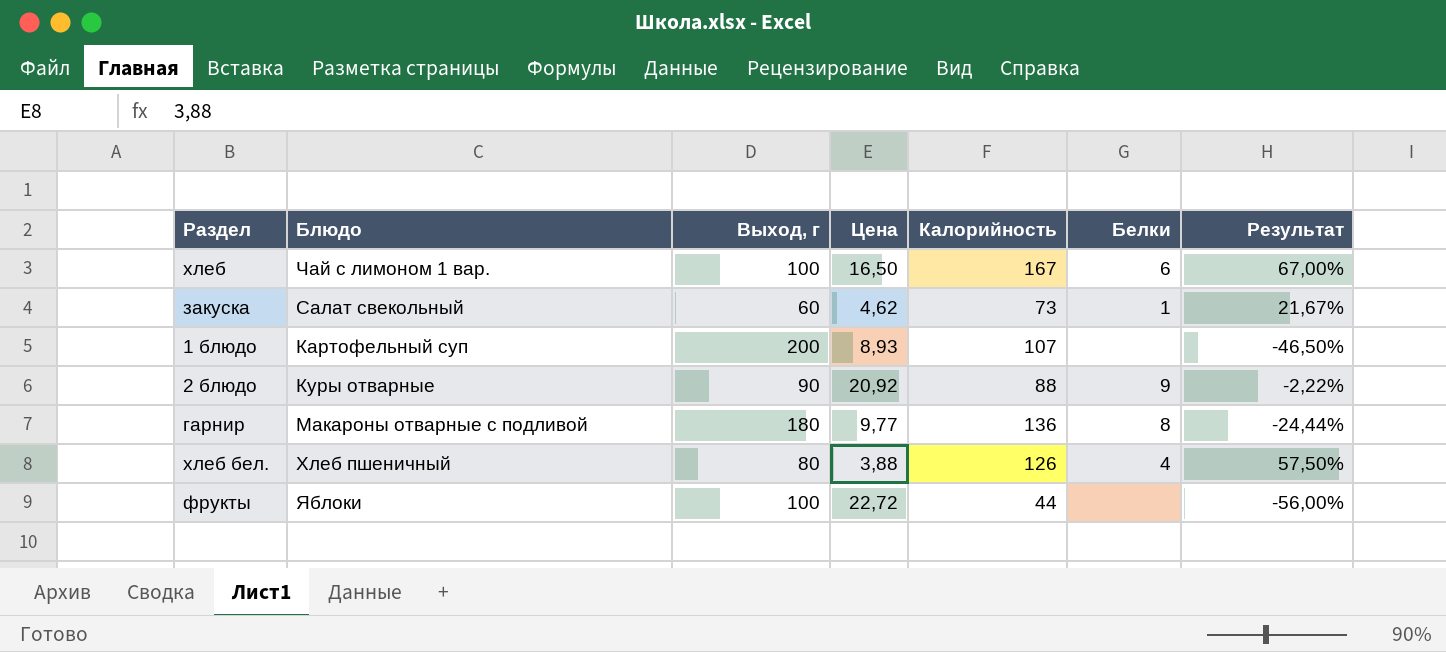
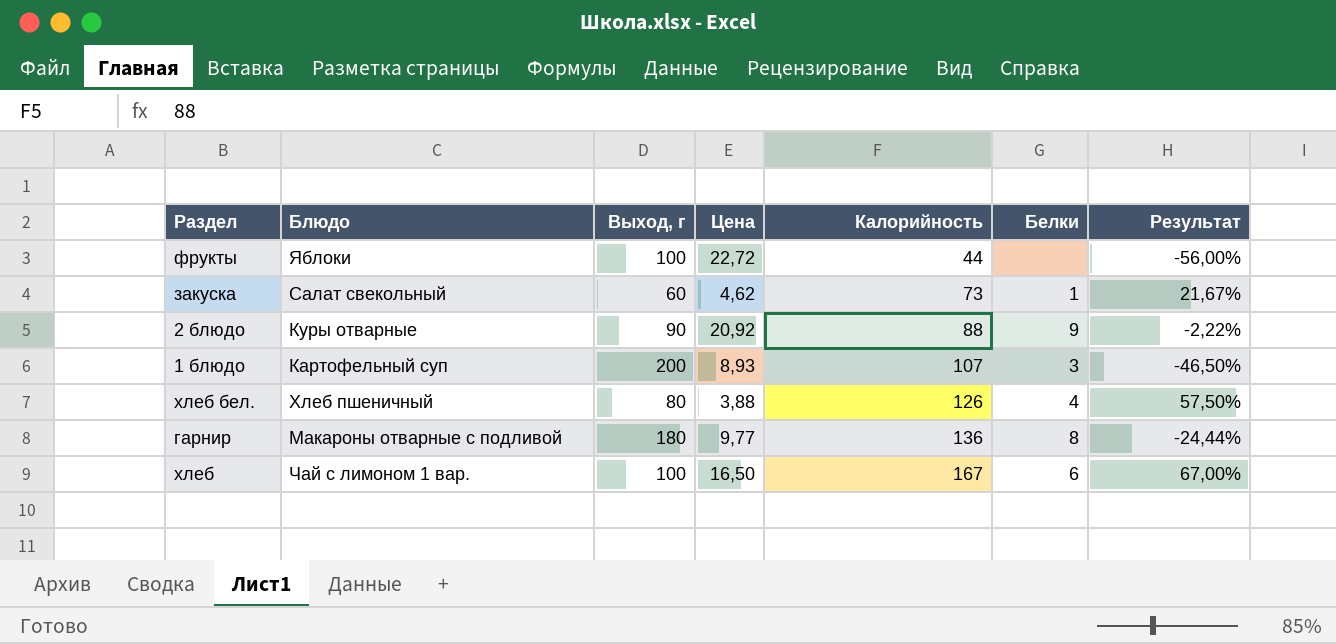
row order: none -> Калорийность ascending
1 блюдо | Белки: none -> 3

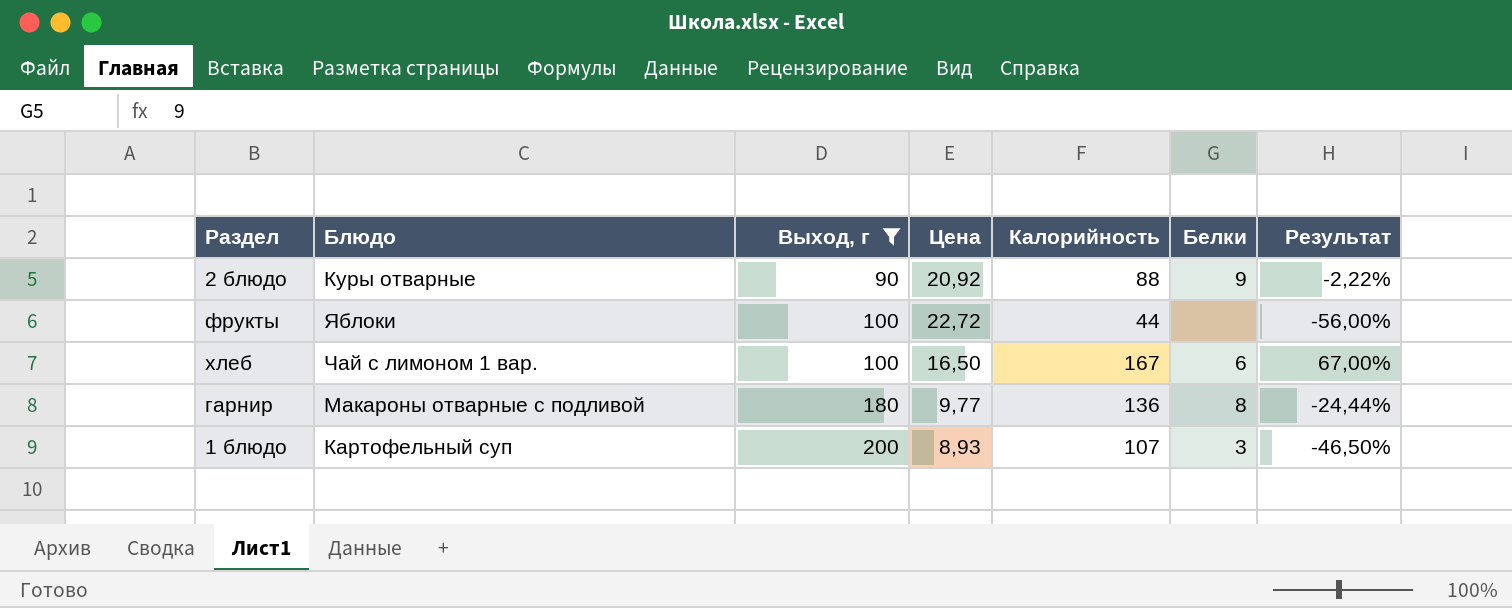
filter: none -> Выход, г >= 90
row order: Калорийность ascending -> Выход, г ascending

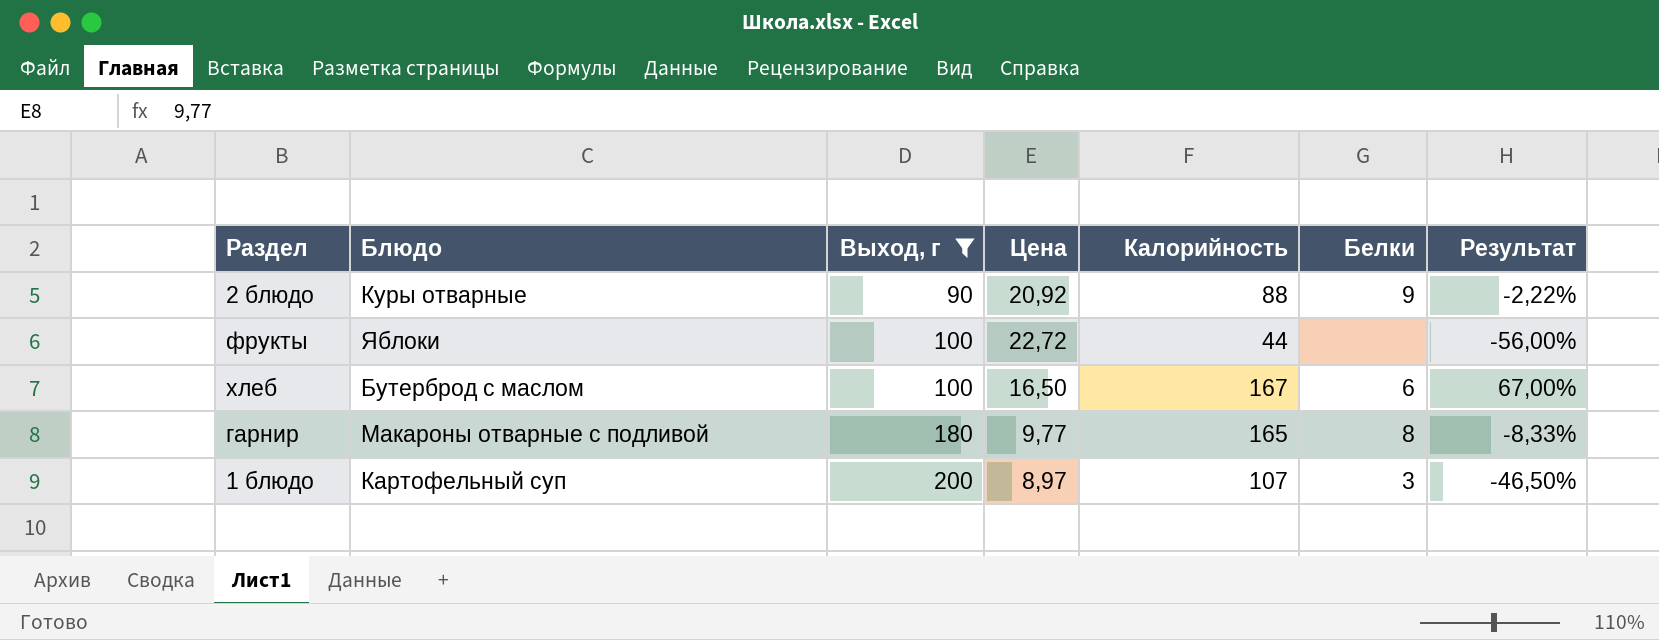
хлеб | Блюдо: Чай с лимоном 1 вар. -> Бутерброд с маслом
гарнир | Калорийность: 136 -> 165
гарнир | Результат: -24,44% -> -8,33%
1 блюдо | Цена: 8,93 -> 8,97

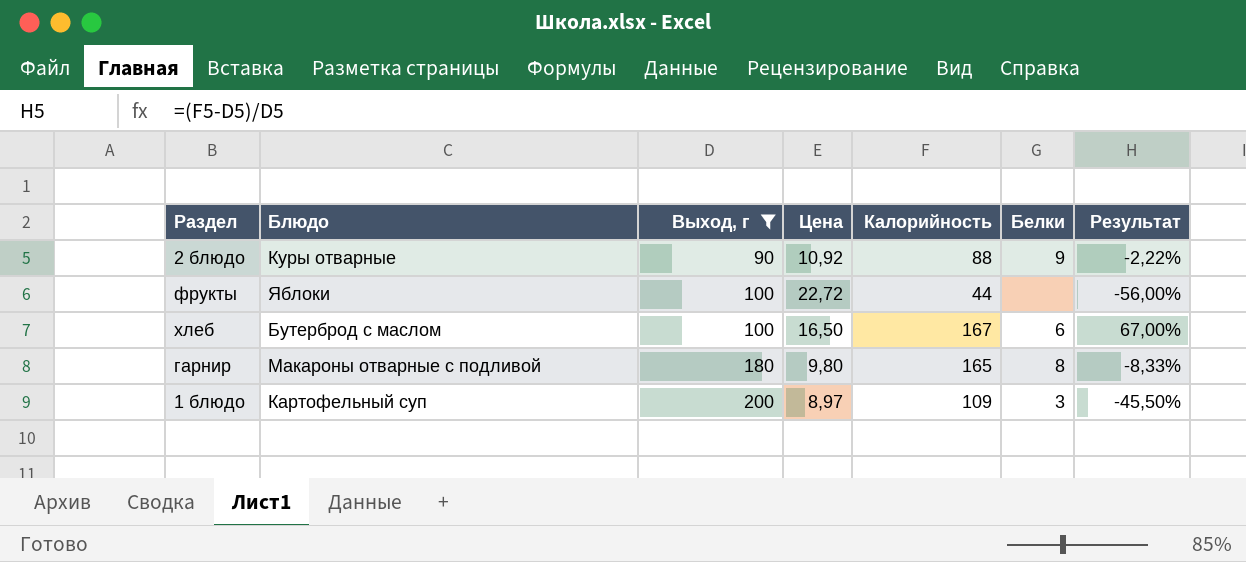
2 блюдо | Цена: 20,92 -> 10,92
гарнир | Цена: 9,77 -> 9,80
1 блюдо | Калорийность: 107 -> 109
1 блюдо | Результат: -46,50% -> -45,50%

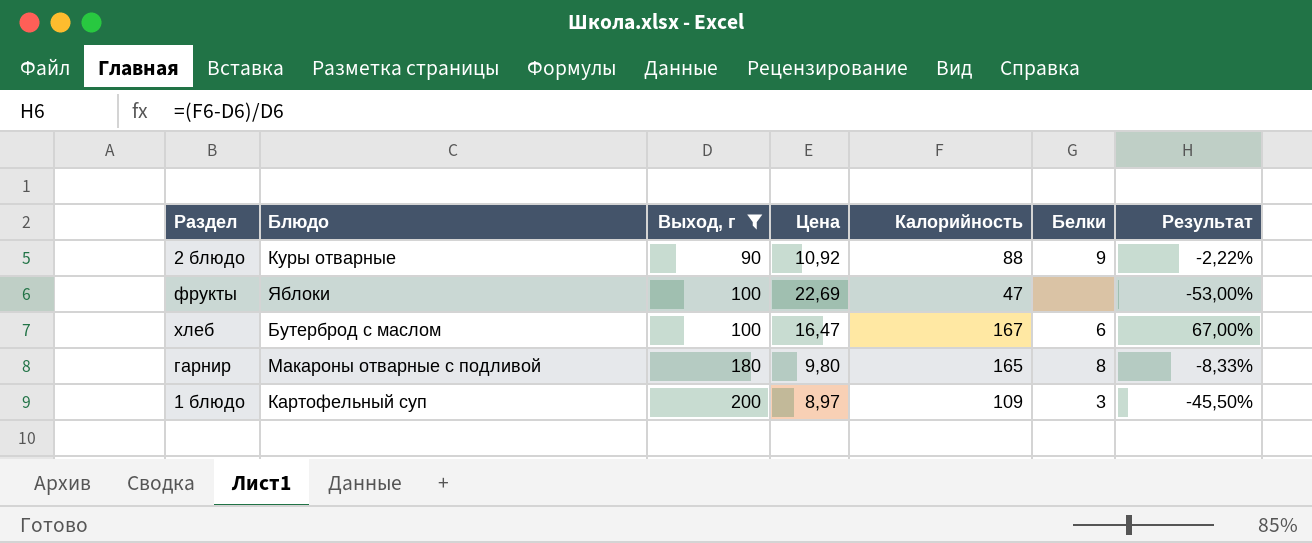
фрукты | Цена: 22,72 -> 22,69
фрукты | Калорийность: 44 -> 47
фрукты | Результат: -56,00% -> -53,00%
хлеб | Цена: 16,50 -> 16,47

